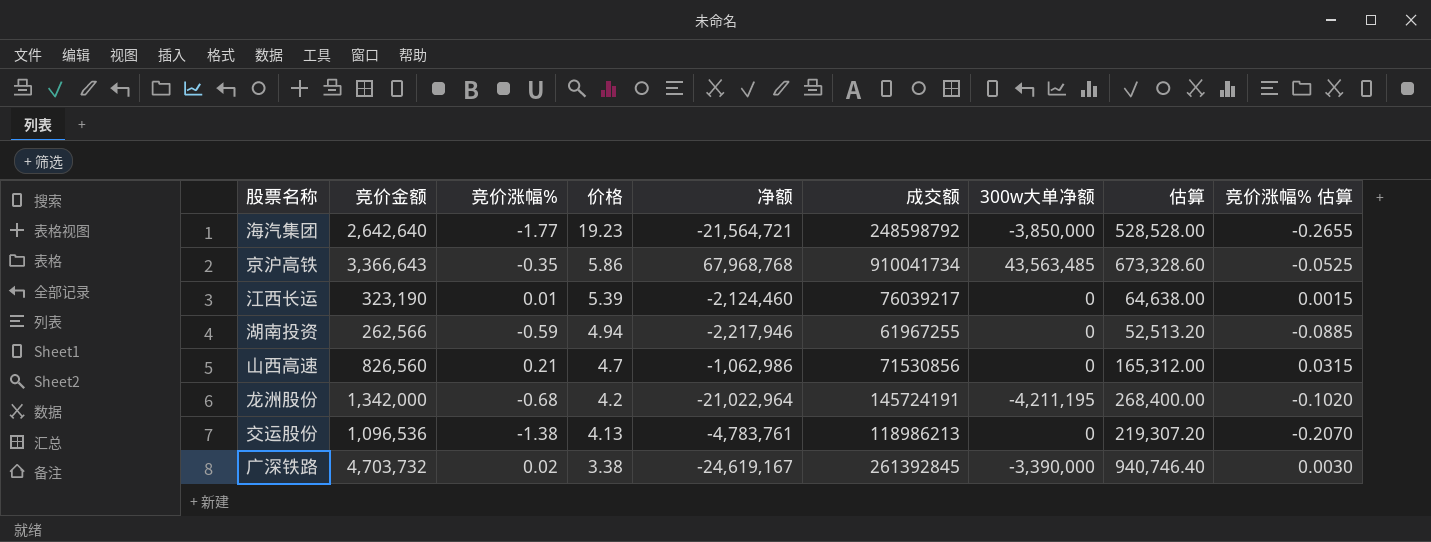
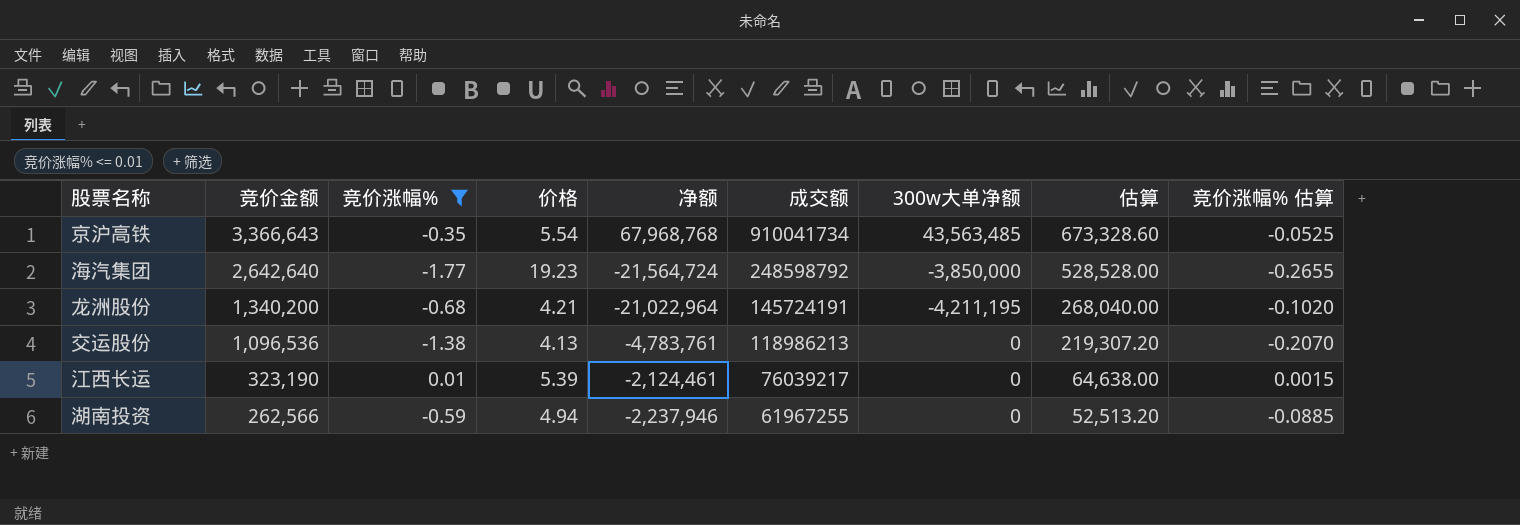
filter: none -> 竞价涨幅% <= 0.01
row order: 价格 descending -> 竞价金额 descending
京沪高铁 | 价格: 5.86 -> 5.54
海汽集团 | 净额: -21,564,721 -> -21,564,724
龙洲股份 | 竞价金额: 1,342,000 -> 1,340,200
龙洲股份 | 价格: 4.2 -> 4.21
龙洲股份 | 估算: 268,400.00 -> 268,040.00
江西长运 | 净额: -2,124,460 -> -2,124,461
湖南投资 | 净额: -2,217,946 -> -2,237,946

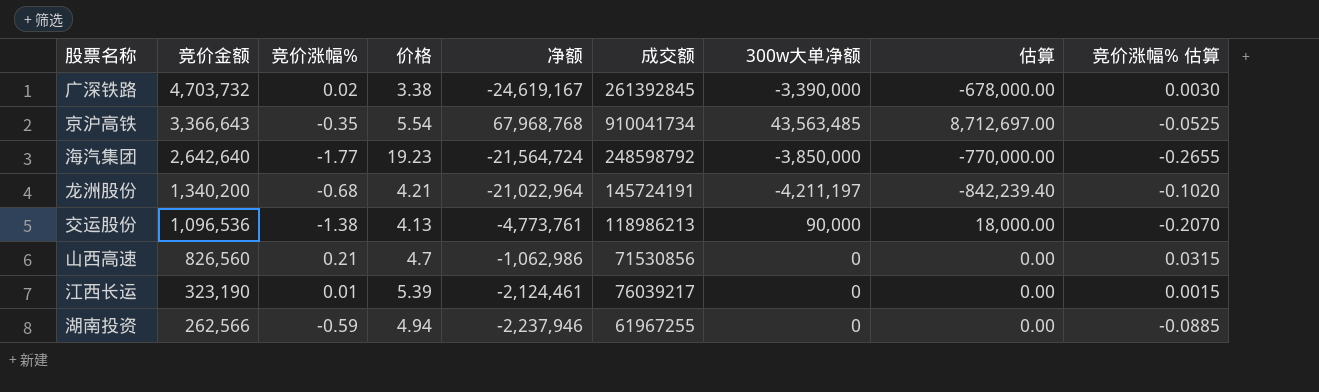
filter: 竞价涨幅% <= 0.01 -> none
column 估算 | formula: [竞价金额] * 0.2 -> [300w大单净额] * 0.2
龙洲股份 | 300w大单净额: -4,211,195 -> -4,211,197
交运股份 | 净额: -4,783,761 -> -4,773,761
交运股份 | 300w大单净额: 0 -> 90,000

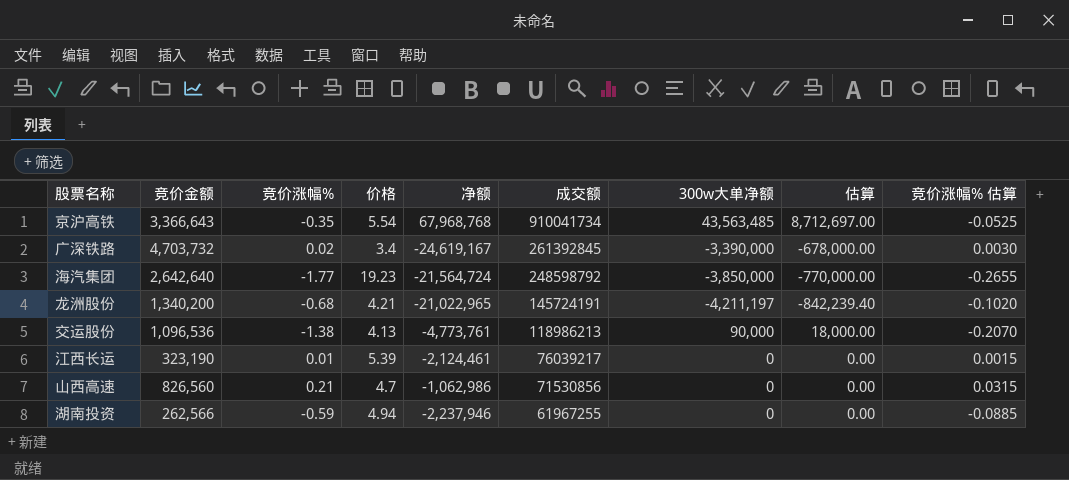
row order: 竞价金额 descending -> 成交额 descending
广深铁路 | 价格: 3.38 -> 3.4
龙洲股份 | 净额: -21,022,964 -> -21,022,965

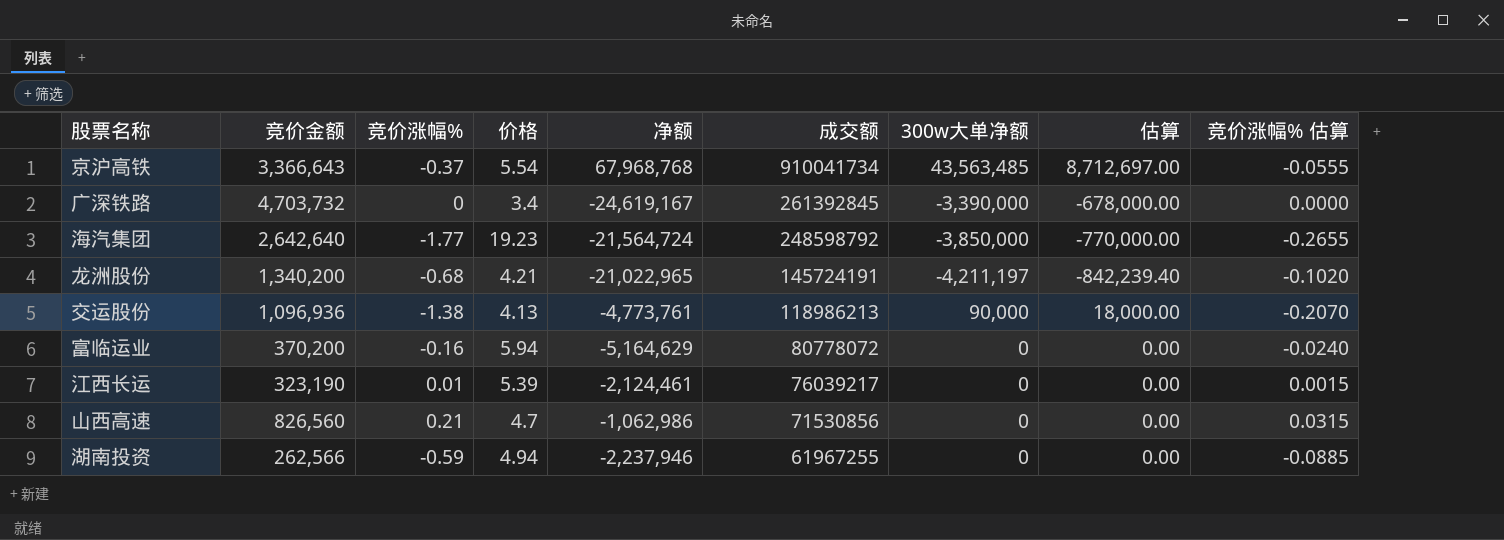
京沪高铁 | 竞价涨幅%: -0.35 -> -0.37
京沪高铁 | 竞价涨幅% 估算: -0.0525 -> -0.0555
广深铁路 | 竞价涨幅%: 0.02 -> 0
广深铁路 | 竞价涨幅% 估算: 0.0030 -> 0.0000
交运股份 | 竞价金额: 1,096,536 -> 1,096,936
row 富临运业: none -> 370,200 | -0.16 | 5.94 | -5,164,629 | 80778072 | 0 | 0.00 | -0.0240

